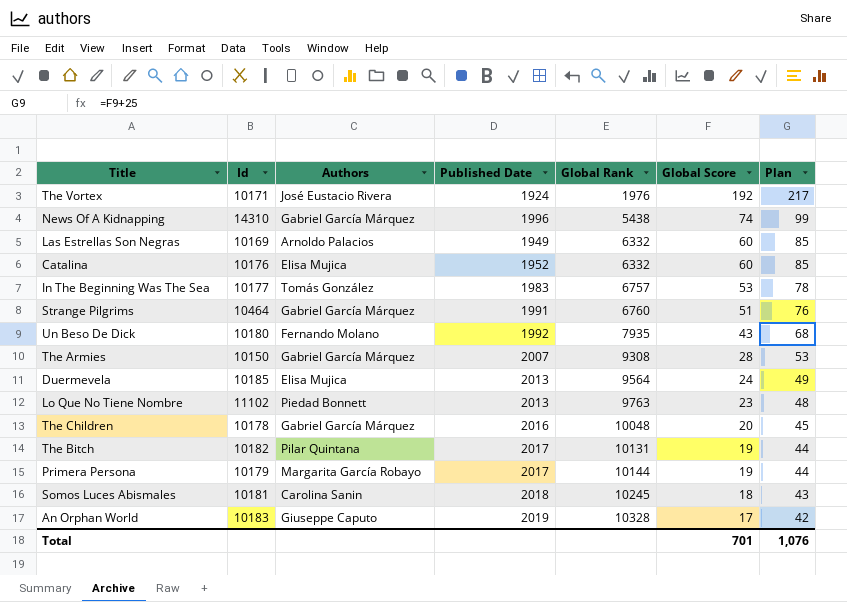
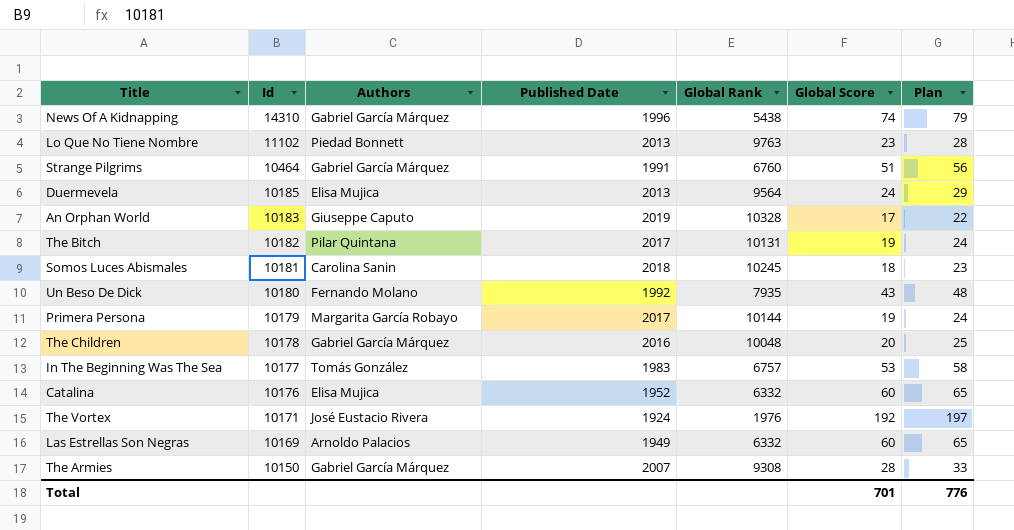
row order: Global Rank ascending -> Id descending
column Plan | formula: [Global Score] + 25 -> [Global Score] + 5
Total | Plan: 1,076 -> 776

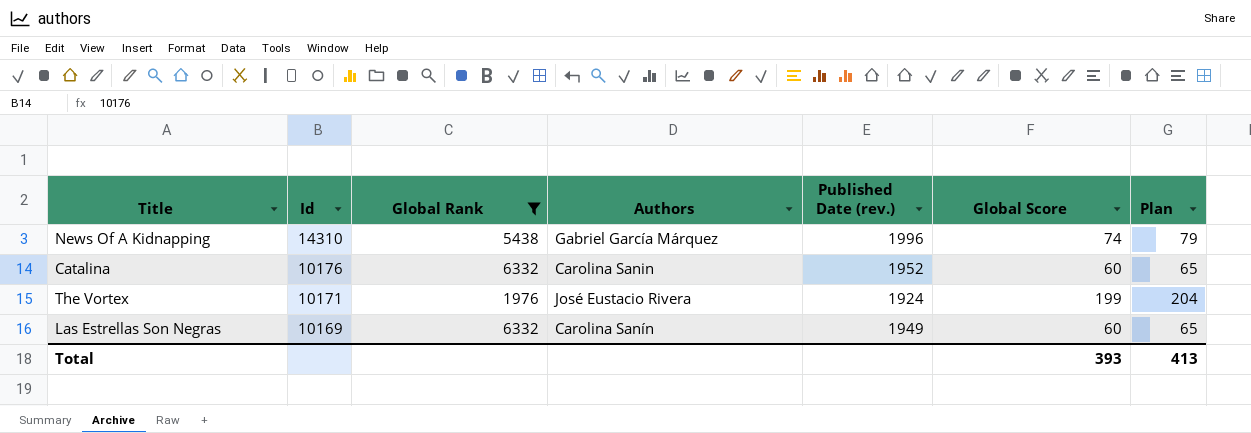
filter: none -> Global Rank <= 6332
column Global Rank | position: 5 -> 3
column name: Published Date -> Published Date (rev.)
Catalina | Authors: Elisa Mujica -> Carolina Sanin
The Vortex | Global Score: 192 -> 199
The Vortex | Plan: 197 -> 204
Las Estrellas Son Negras | Authors: Arnoldo Palacios -> Carolina Sanín
Total | Global Score: 701 -> 393
Total | Plan: 776 -> 413

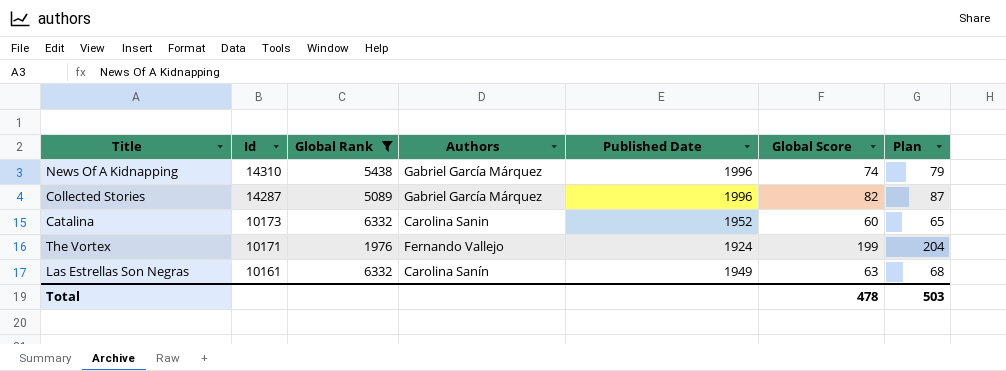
column name: Published Date (rev.) -> Published Date
row Collected Stories: none -> 14287 | 5089 | Gabriel García Márquez | 1996 | 82 | 87
Catalina | Id: 10176 -> 10173
The Vortex | Authors: José Eustacio Rivera -> Fernando Vallejo
Las Estrellas Son Negras | Id: 10169 -> 10161
Las Estrellas Son Negras | Global Score: 60 -> 63
Las Estrellas Son Negras | Plan: 65 -> 68
Total | Global Score: 393 -> 478
Total | Plan: 413 -> 503

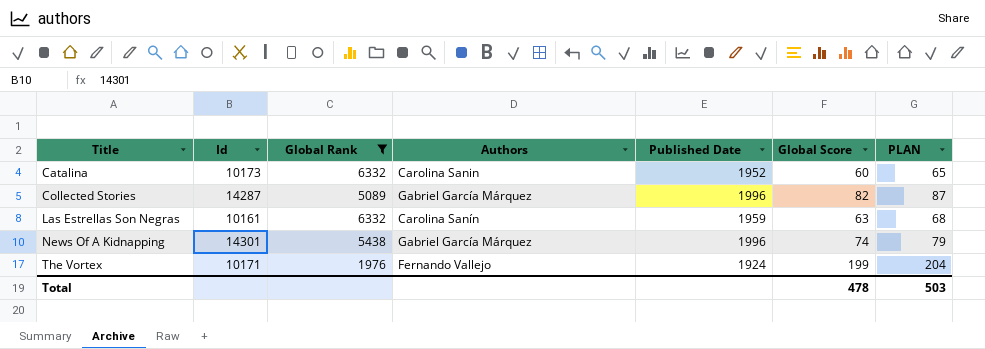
row order: Id descending -> Title ascending
column name: Plan -> PLAN
Las Estrellas Son Negras | Published Date: 1949 -> 1959
News Of A Kidnapping | Id: 14310 -> 14301

